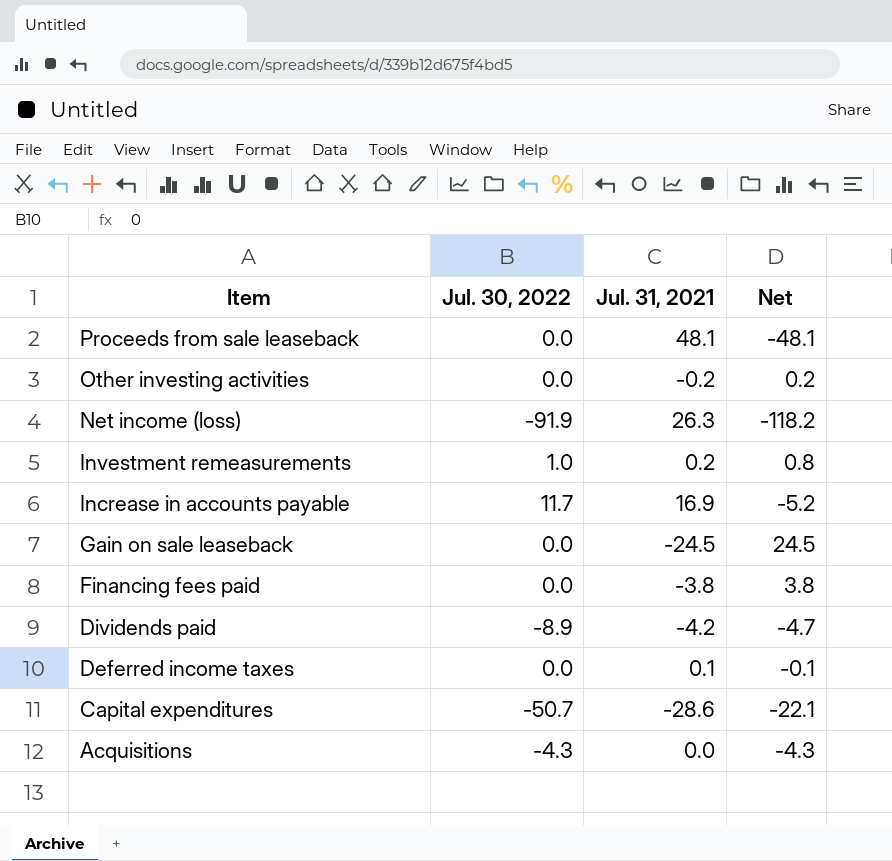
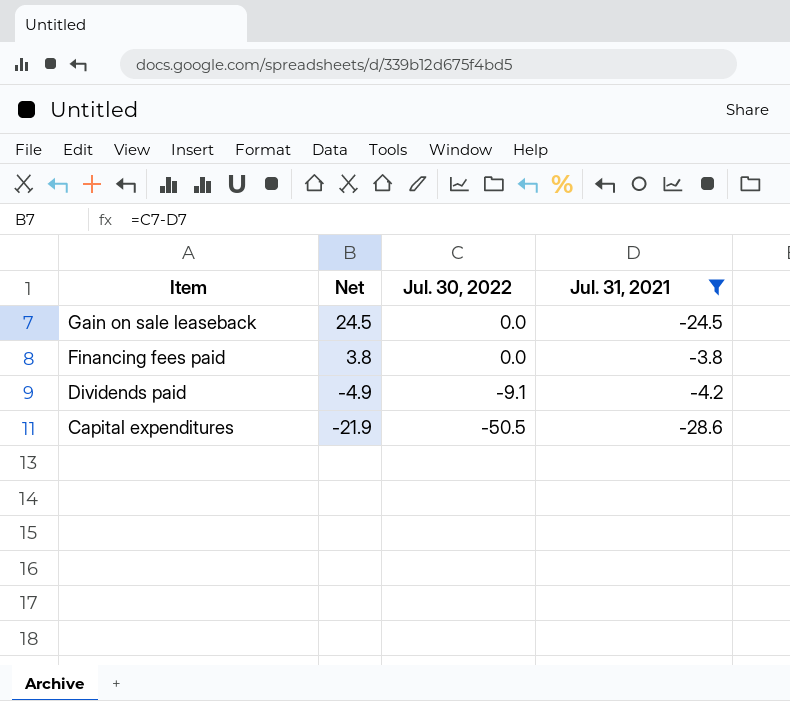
filter: none -> Jul. 31, 2021 <= -3.8
column Net | position: 4 -> 2
Dividends paid | Net: -4.7 -> -4.9
Dividends paid | Jul. 30, 2022: -8.9 -> -9.1
Capital expenditures | Net: -22.1 -> -21.9
Capital expenditures | Jul. 30, 2022: -50.7 -> -50.5

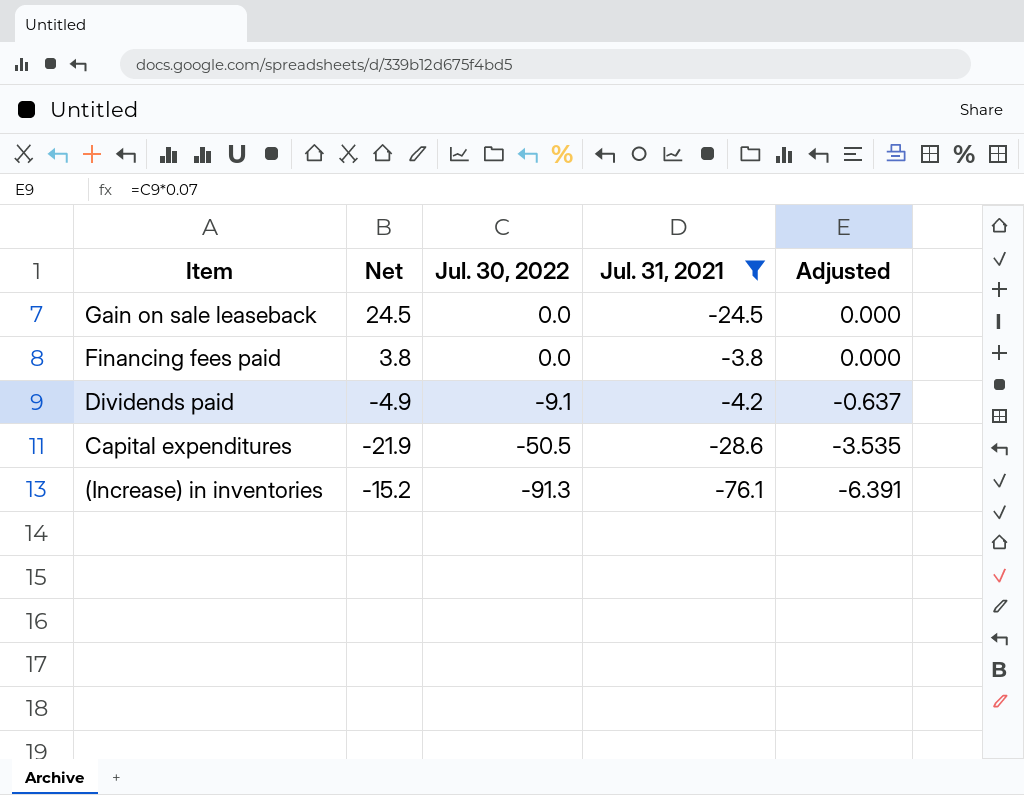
column Adjusted | formula: none -> [Jul. 30, 2022] * 0.07
row (Increase) in inventories: none -> -15.2 | -91.3 | -76.1 | -6.391

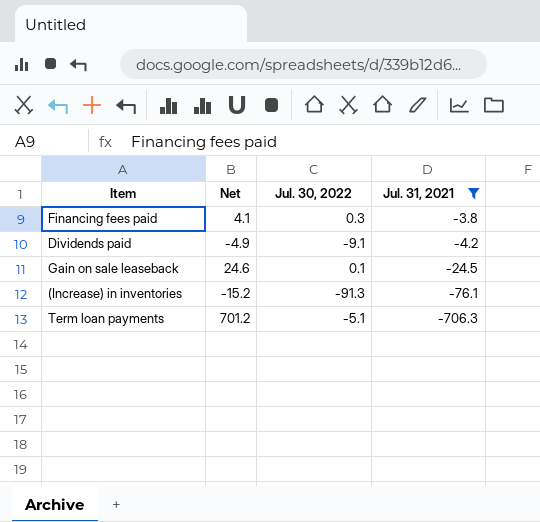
row order: Item descending -> Jul. 31, 2021 descending
column Adjusted | formula: [Jul. 30, 2022] * 0.07 -> none
row Capital expenditures: -21.9 | -50.5 | -28.6 | -3.535 -> none
Financing fees paid | Net: 3.8 -> 4.1
Financing fees paid | Jul. 30, 2022: 0.0 -> 0.3
Gain on sale leaseback | Net: 24.5 -> 24.6
Gain on sale leaseback | Jul. 30, 2022: 0.0 -> 0.1
row Term loan payments: none -> 701.2 | -5.1 | -706.3

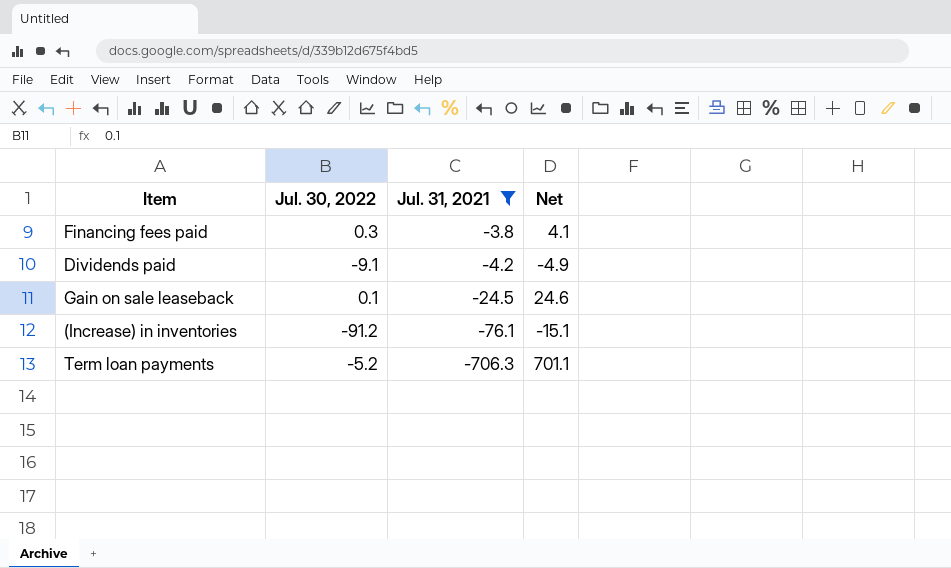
column Net | position: 2 -> 4
(Increase) in inventories | Jul. 30, 2022: -91.3 -> -91.2
(Increase) in inventories | Net: -15.2 -> -15.1
Term loan payments | Jul. 30, 2022: -5.1 -> -5.2
Term loan payments | Net: 701.2 -> 701.1

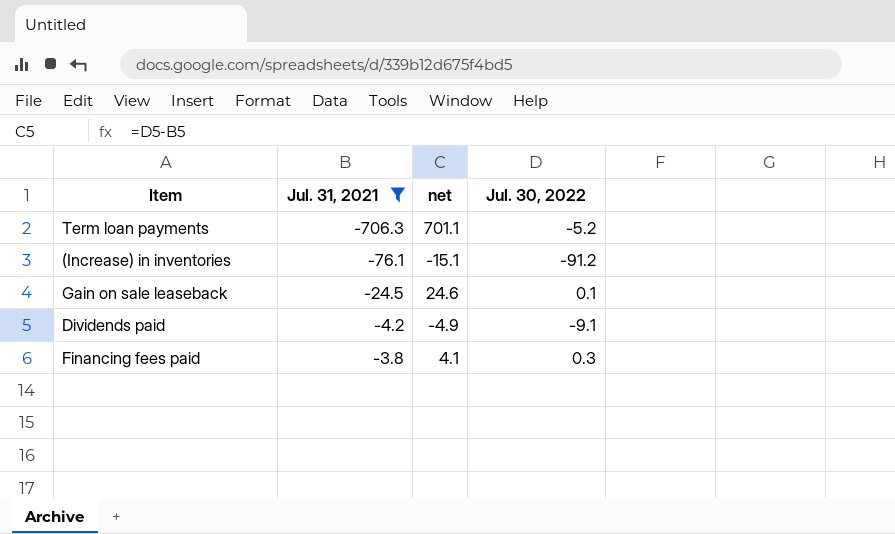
row order: Jul. 31, 2021 descending -> Jul. 31, 2021 ascending
column name: Net -> net
column Jul. 30, 2022 | position: 2 -> 4

